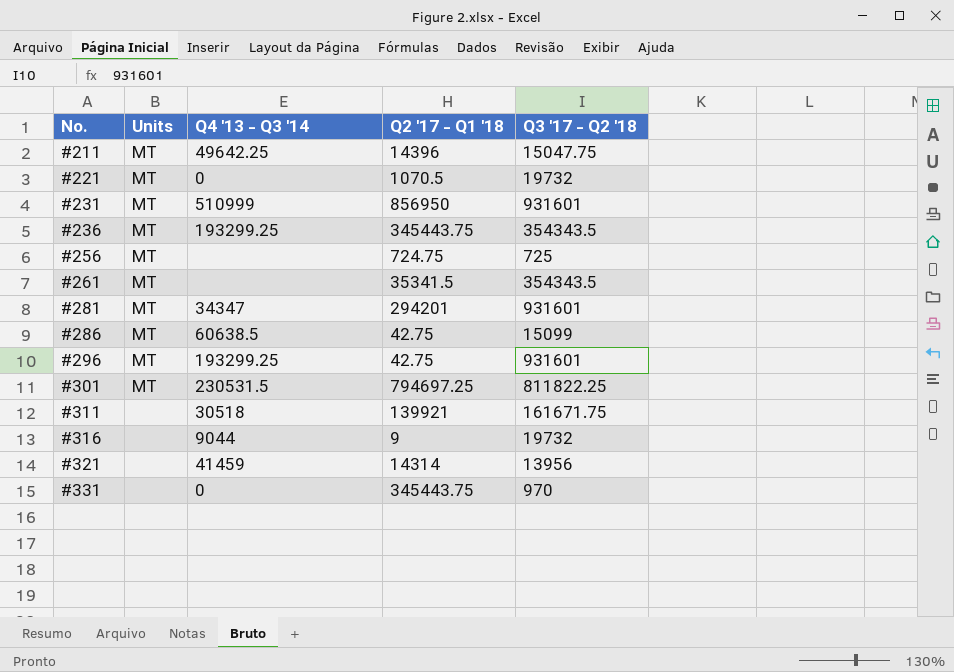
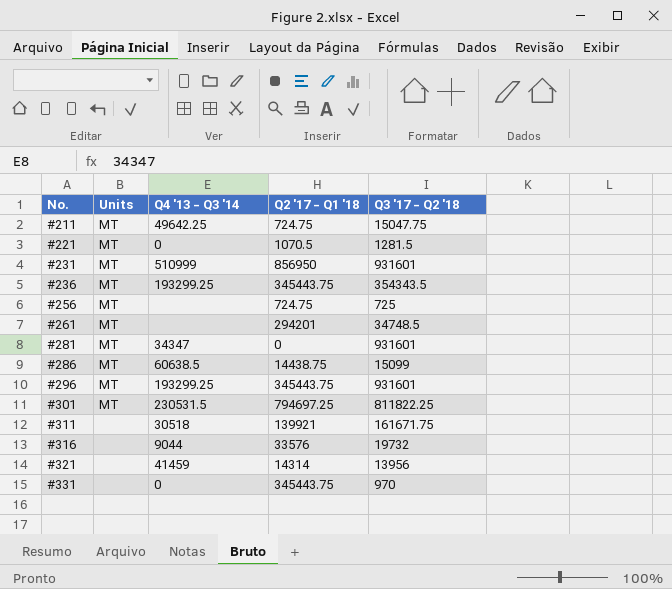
#211 | Q2 '17 - Q1 '18: 14396 -> 724.75
#221 | Q3 '17 - Q2 '18: 19732 -> 1281.5
#261 | Q2 '17 - Q1 '18: 35341.5 -> 294201
#261 | Q3 '17 - Q2 '18: 354343.5 -> 34748.5
#281 | Q2 '17 - Q1 '18: 294201 -> 0
#286 | Q2 '17 - Q1 '18: 42.75 -> 14438.75
#296 | Q2 '17 - Q1 '18: 42.75 -> 345443.75
#316 | Q2 '17 - Q1 '18: 9 -> 33576

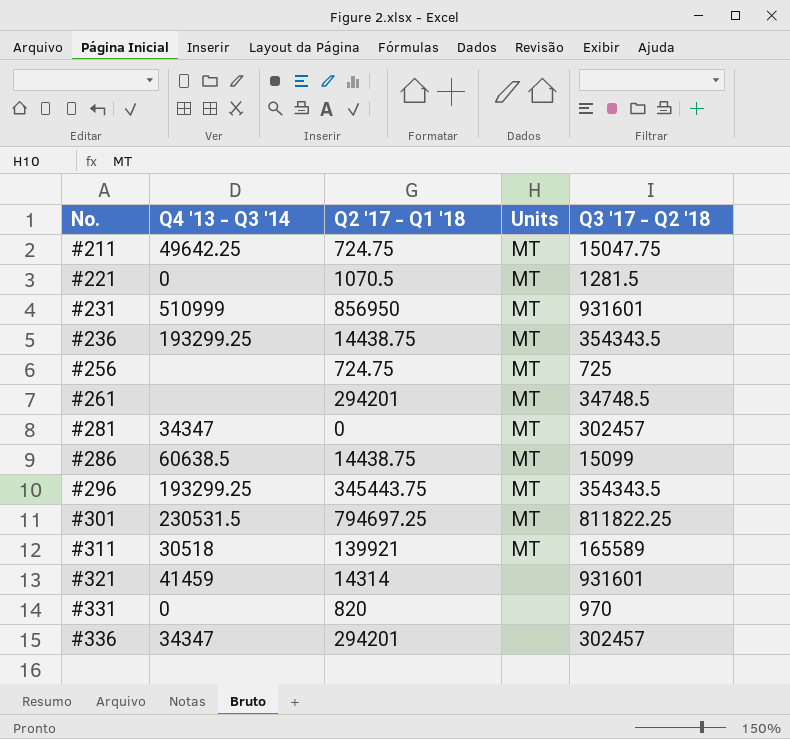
column Units | position: 2 -> 4
row #316: none | 9044 | 33576 | 19732 -> none
#236 | Q2 '17 - Q1 '18: 345443.75 -> 14438.75
#281 | Q3 '17 - Q2 '18: 931601 -> 302457
#296 | Q3 '17 - Q2 '18: 931601 -> 354343.5
#311 | Units: none -> MT
#311 | Q3 '17 - Q2 '18: 161671.75 -> 165589
#321 | Q3 '17 - Q2 '18: 13956 -> 931601
#331 | Q2 '17 - Q1 '18: 345443.75 -> 820
row #336: none -> 34347 | 294201 | none | 302457

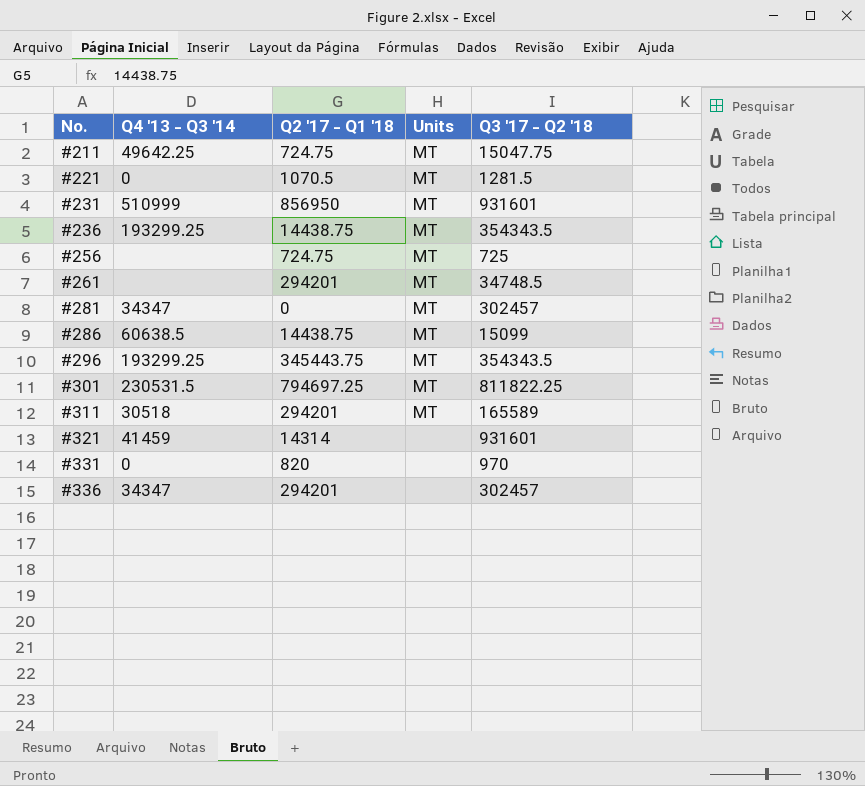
#311 | Q2 '17 - Q1 '18: 139921 -> 294201

